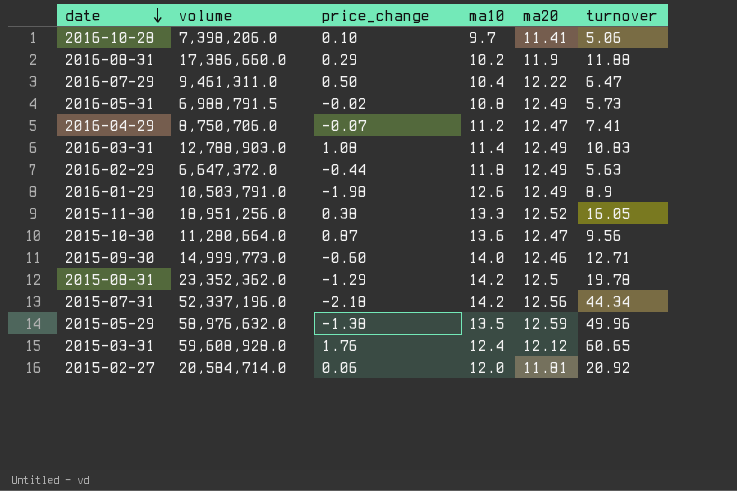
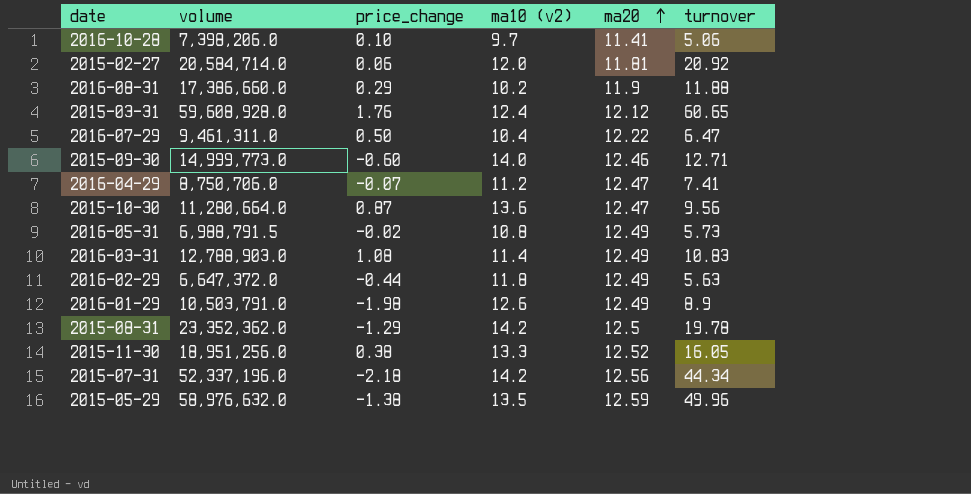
row order: date descending -> ma20 ascending
column name: ma10 -> ma10 (v2)

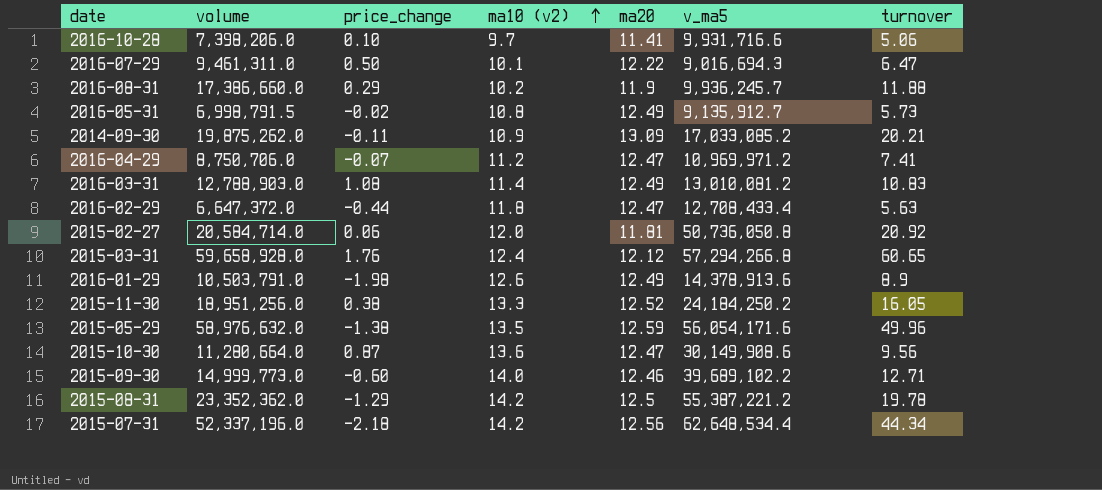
row order: ma20 ascending -> ma10 (v2) ascending
column v_ma5 | position: none -> 6
2016-07-29 | ma10 (v2): 10.4 -> 10.1
2016-05-31 | volume: 6,988,791.5 -> 6,998,791.5
row 2014-09-30: none -> 19,875,262.0 | -0.11 | 10.9 | 13.09 | 17,033,085.2 | 20.21
2016-02-29 | ma20: 12.49 -> 12.47
2015-03-31 | volume: 59,608,928.0 -> 59,658,928.0

